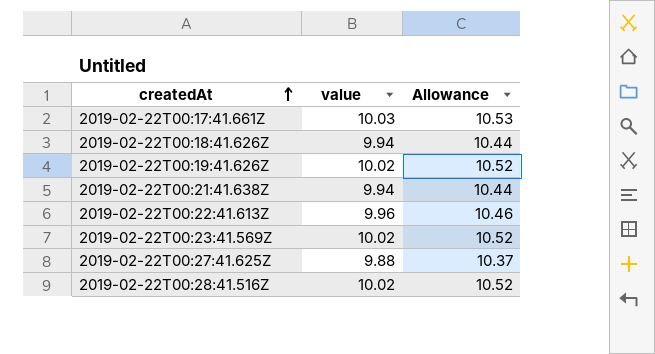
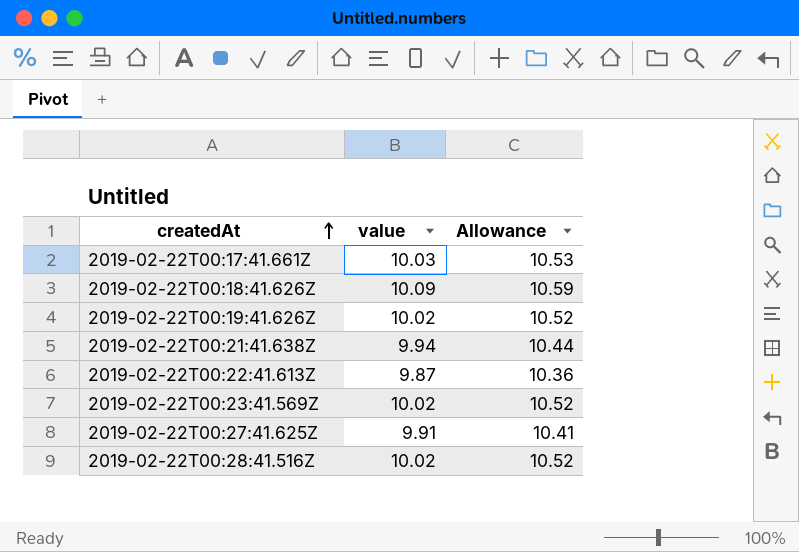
2019-02-22T00:18:41.626Z | value: 9.94 -> 10.09
2019-02-22T00:18:41.626Z | Allowance: 10.44 -> 10.59
2019-02-22T00:22:41.613Z | value: 9.96 -> 9.87
2019-02-22T00:22:41.613Z | Allowance: 10.46 -> 10.36
2019-02-22T00:27:41.625Z | value: 9.88 -> 9.91
2019-02-22T00:27:41.625Z | Allowance: 10.37 -> 10.41

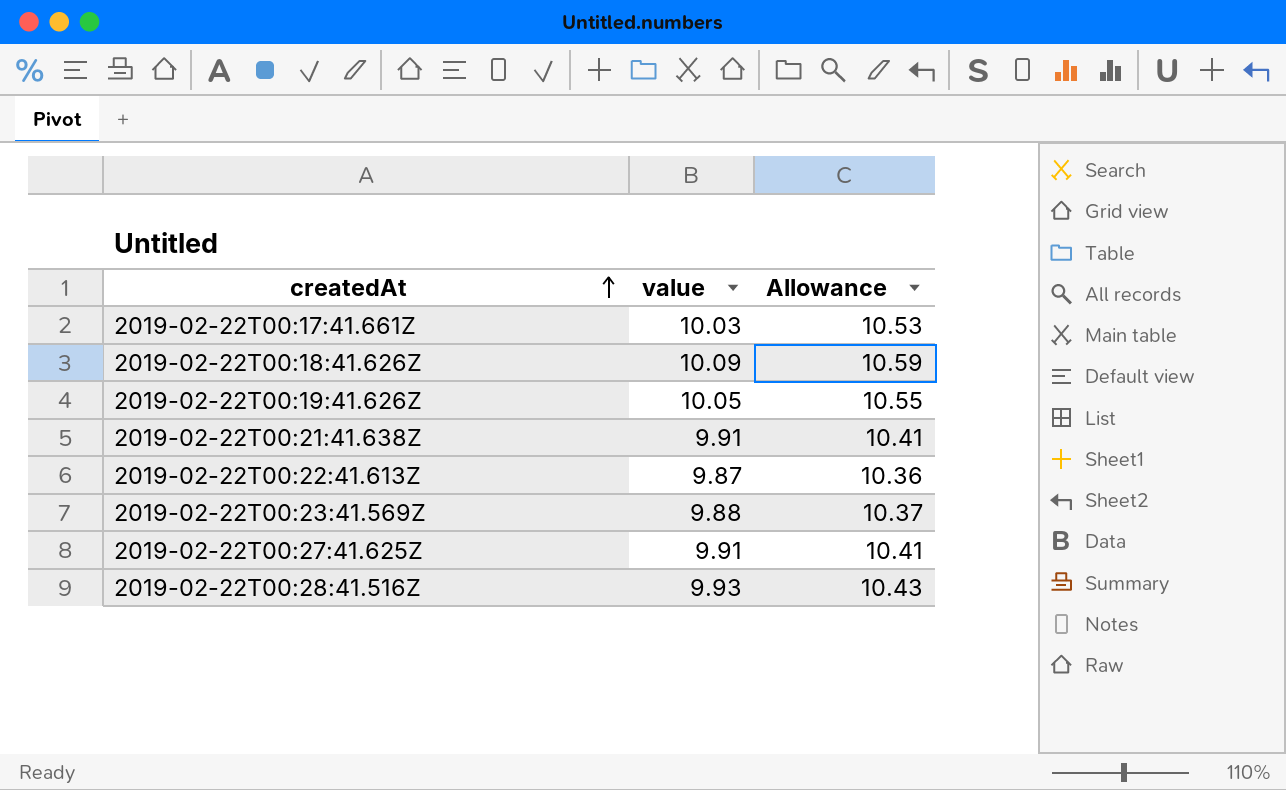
2019-02-22T00:19:41.626Z | value: 10.02 -> 10.05
2019-02-22T00:19:41.626Z | Allowance: 10.52 -> 10.55
2019-02-22T00:21:41.638Z | value: 9.94 -> 9.91
2019-02-22T00:21:41.638Z | Allowance: 10.44 -> 10.41
2019-02-22T00:23:41.569Z | value: 10.02 -> 9.88
2019-02-22T00:23:41.569Z | Allowance: 10.52 -> 10.37
2019-02-22T00:28:41.516Z | value: 10.02 -> 9.93
2019-02-22T00:28:41.516Z | Allowance: 10.52 -> 10.43

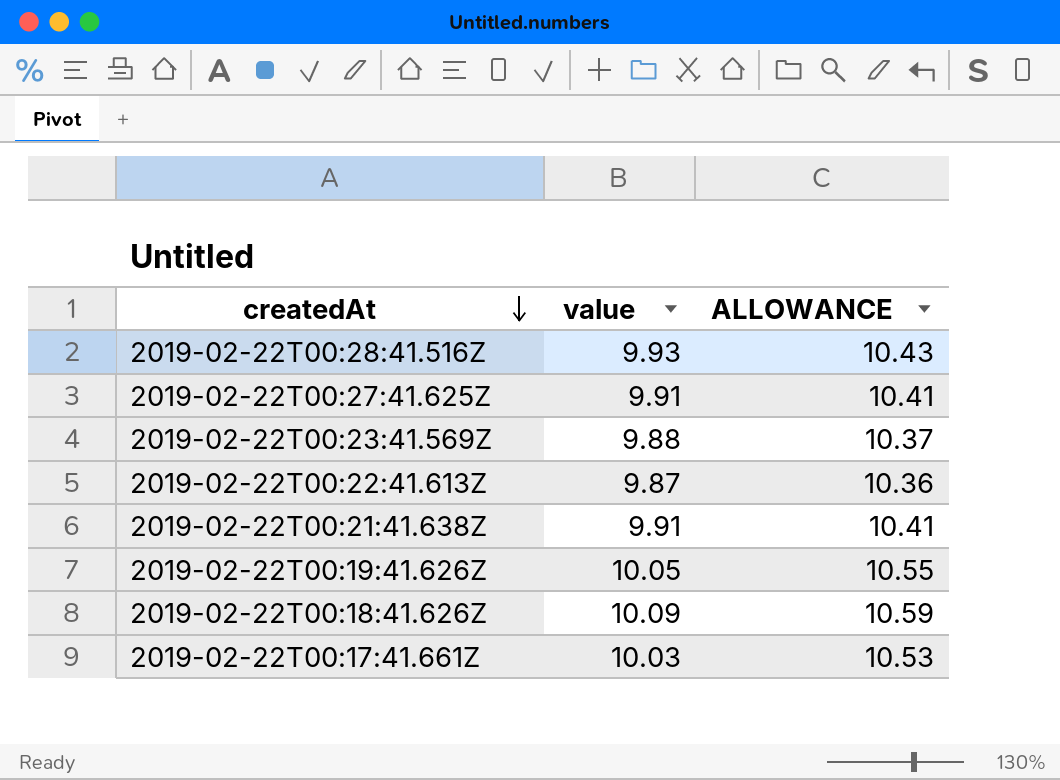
row order: createdAt ascending -> createdAt descending
column name: Allowance -> ALLOWANCE

